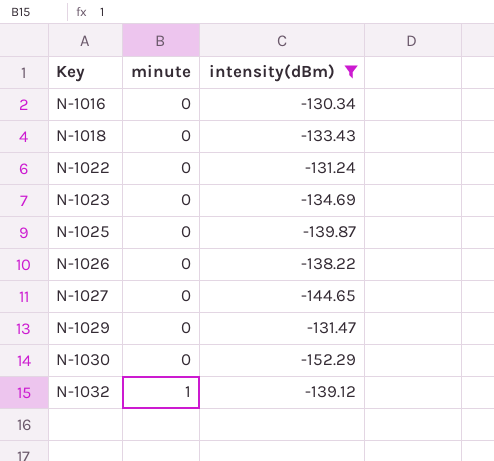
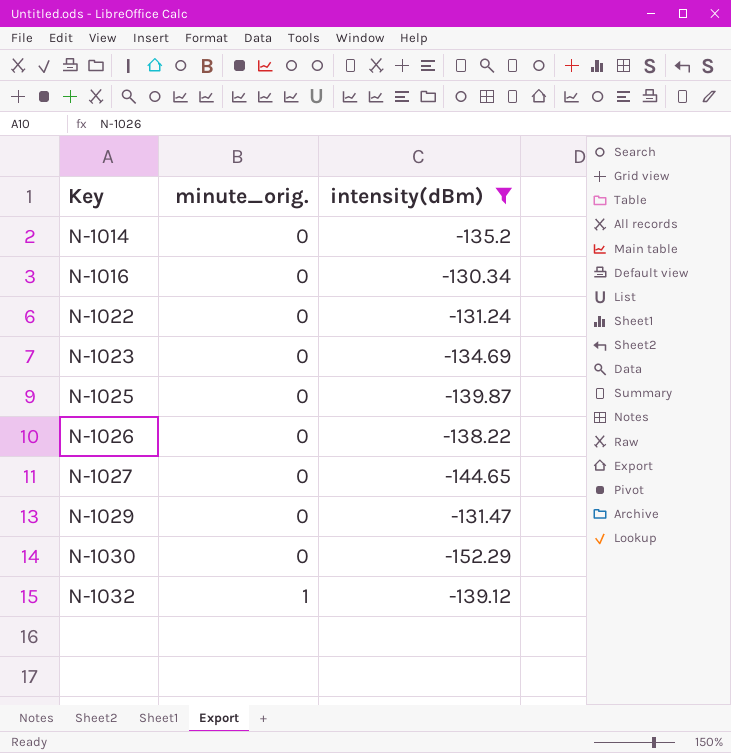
column name: minute -> minute_orig.
row N-1018: 0 | -133.43 -> none
row N-1014: none -> 0 | -135.2

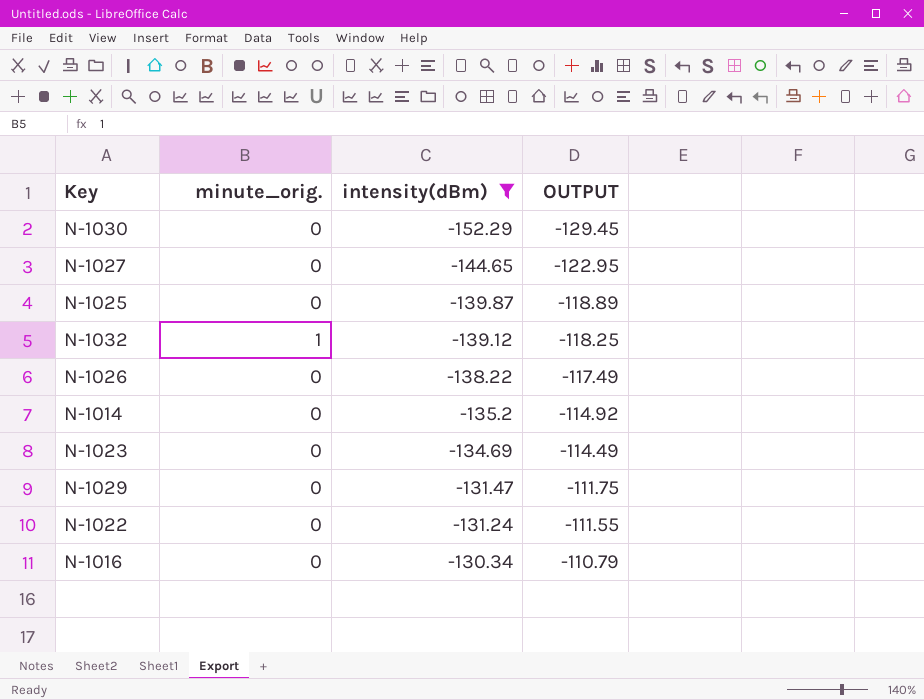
row order: Key ascending -> intensity(dBm) ascending
column OUTPUT | formula: none -> [intensity(dBm)] * 0.85

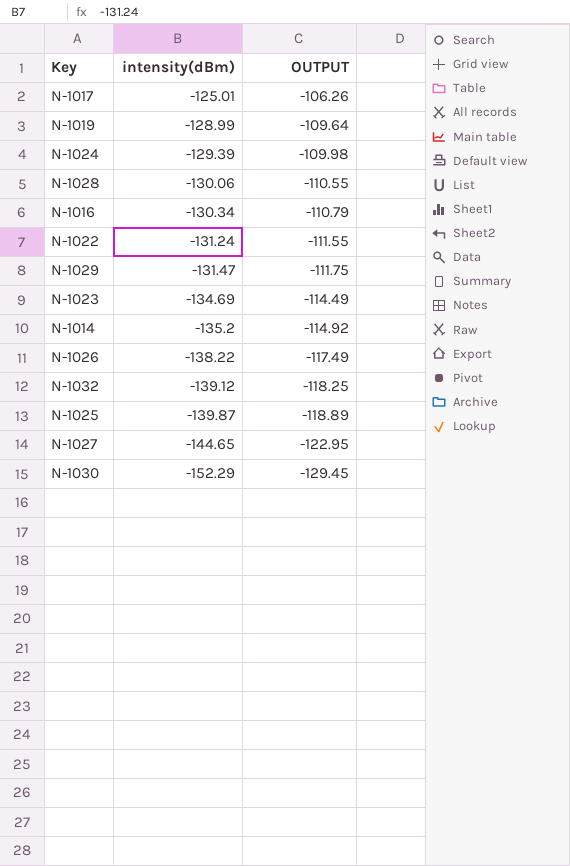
filter: intensity(dBm) <= -130.34 -> none
row order: intensity(dBm) ascending -> intensity(dBm) descending
column minute_orig. | position: 2 -> none

